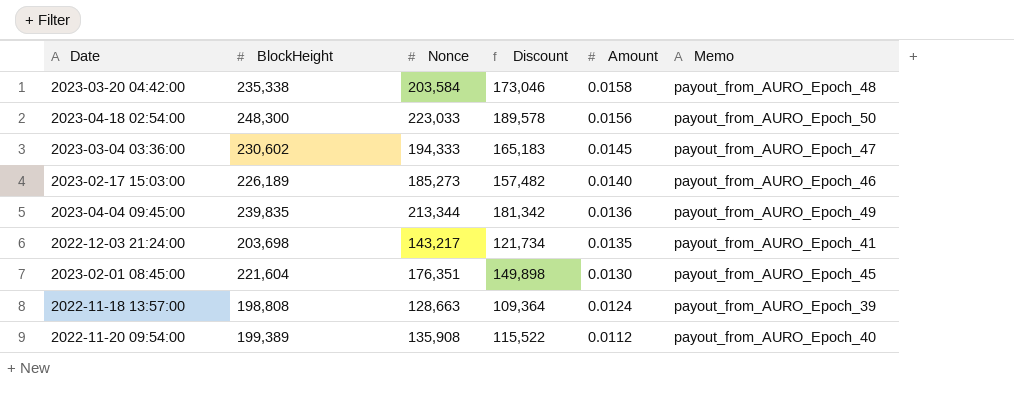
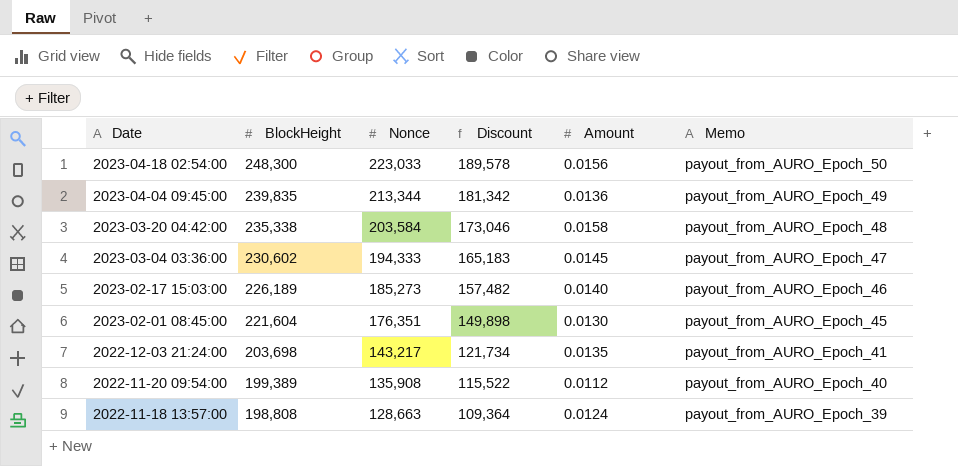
row order: Amount descending -> Date descending

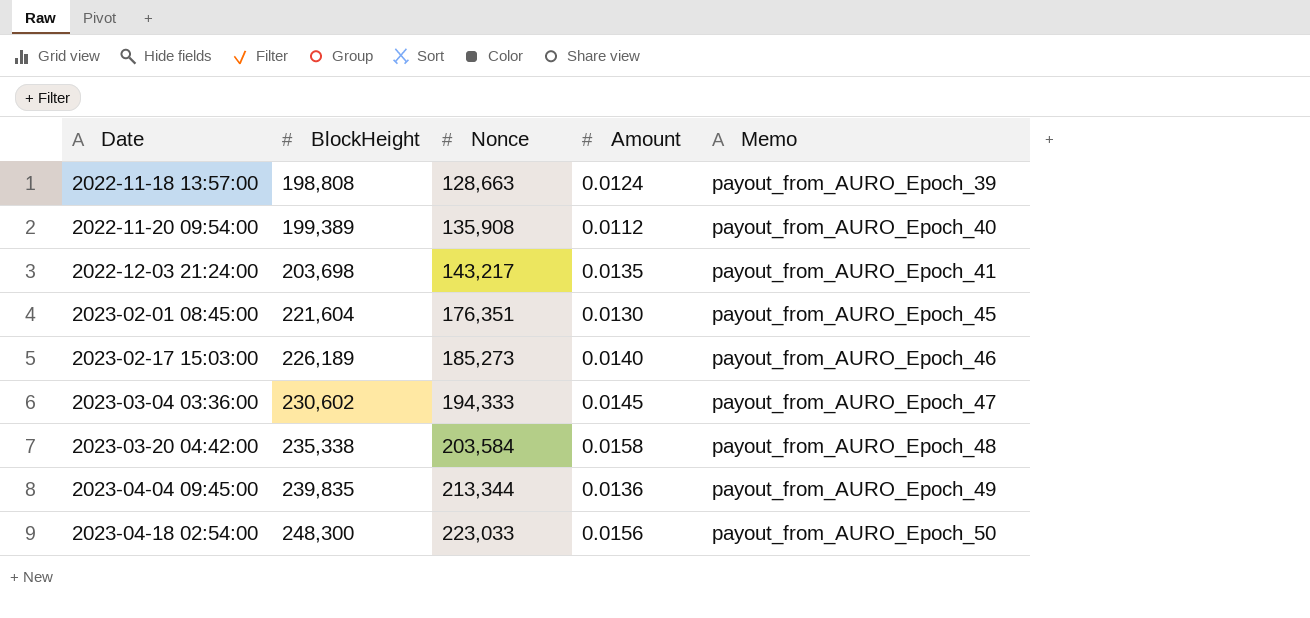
row order: Date descending -> Date ascending
column Discount | formula: [Nonce] * 0.85 -> none

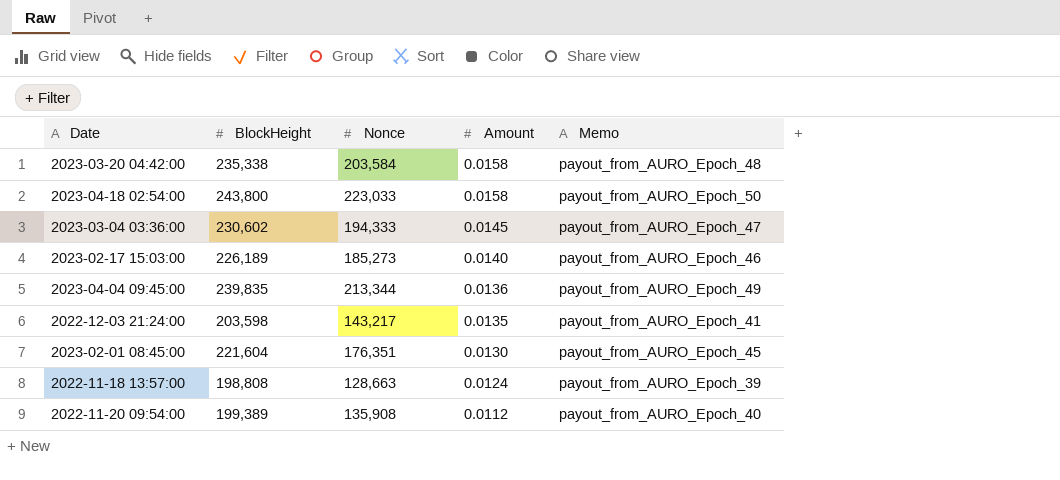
row order: Date ascending -> Amount descending
2023-04-18 02:54:00 | BlockHeight: 248,300 -> 243,800
2023-04-18 02:54:00 | Amount: 0.0156 -> 0.0158
2022-12-03 21:24:00 | BlockHeight: 203,698 -> 203,598

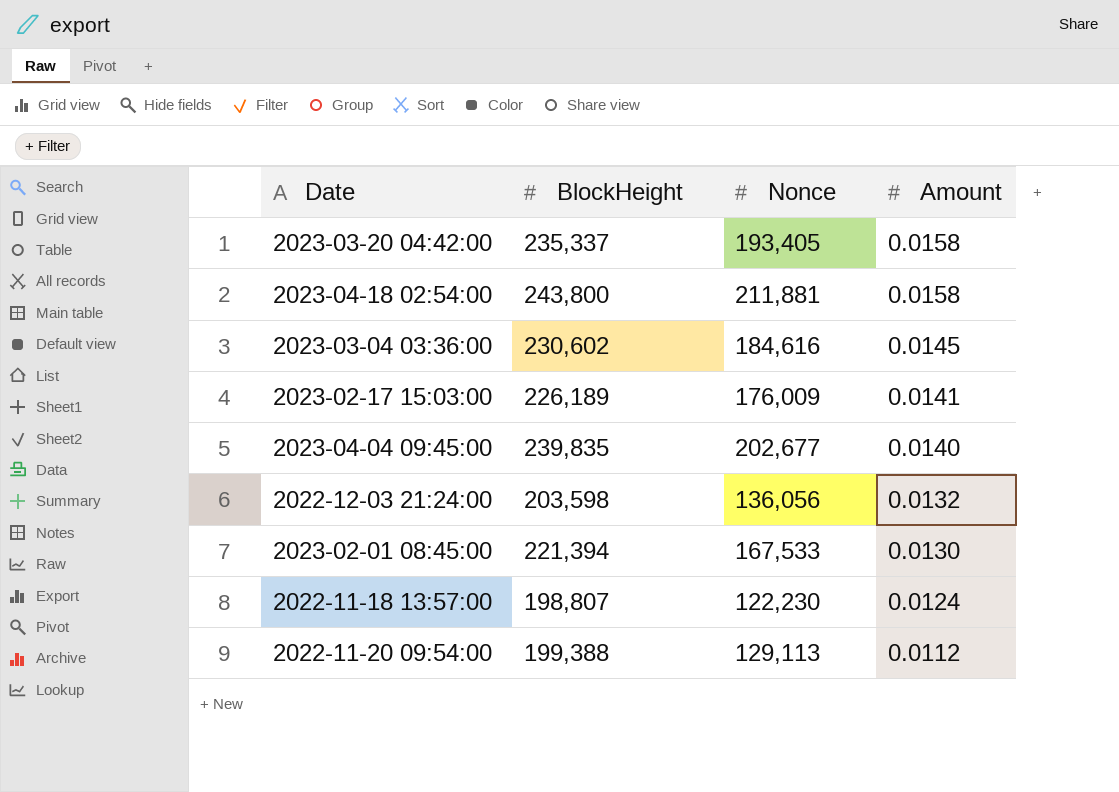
column Memo | position: 5 -> none
2023-03-20 04:42:00 | BlockHeight: 235,338 -> 235,337
2023-03-20 04:42:00 | Nonce: 203,584 -> 193,405
2023-04-18 02:54:00 | Nonce: 223,033 -> 211,881
2023-03-04 03:36:00 | Nonce: 194,333 -> 184,616
2023-02-17 15:03:00 | Nonce: 185,273 -> 176,009
2023-02-17 15:03:00 | Amount: 0.0140 -> 0.0141
2023-04-04 09:45:00 | Nonce: 213,344 -> 202,677
2023-04-04 09:45:00 | Amount: 0.0136 -> 0.0140
2022-12-03 21:24:00 | Nonce: 143,217 -> 136,056
2022-12-03 21:24:00 | Amount: 0.0135 -> 0.0132
2023-02-01 08:45:00 | BlockHeight: 221,604 -> 221,394
2023-02-01 08:45:00 | Nonce: 176,351 -> 167,533
2022-11-18 13:57:00 | BlockHeight: 198,808 -> 198,807
2022-11-18 13:57:00 | Nonce: 128,663 -> 122,230
2022-11-20 09:54:00 | BlockHeight: 199,389 -> 199,388
2022-11-20 09:54:00 | Nonce: 135,908 -> 129,113

